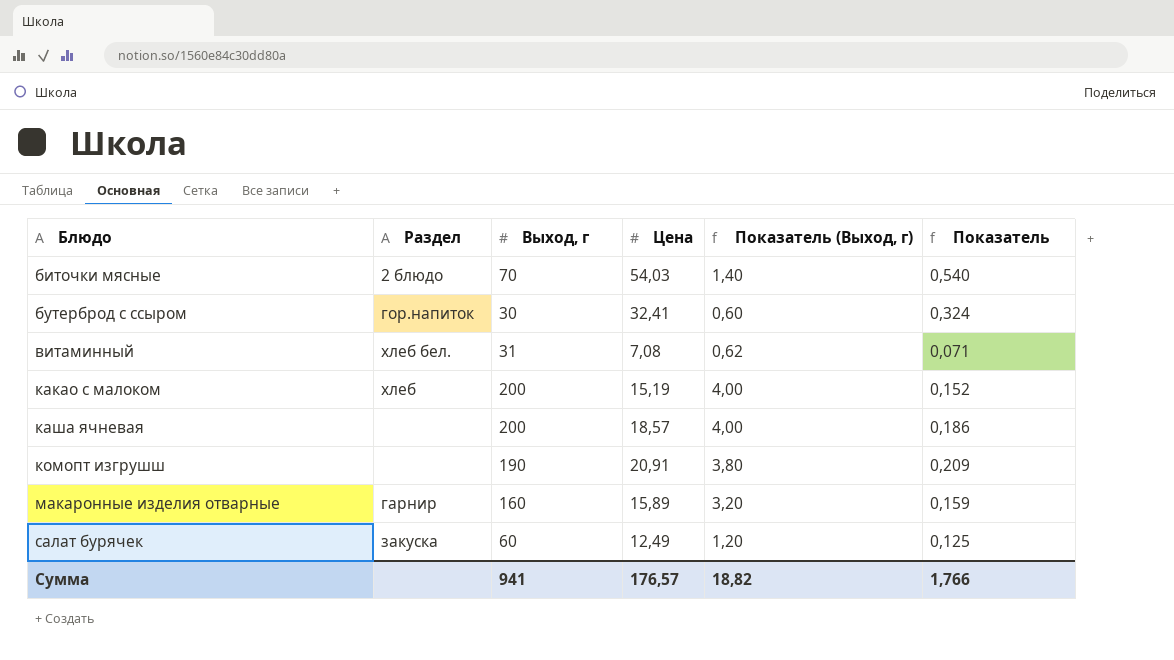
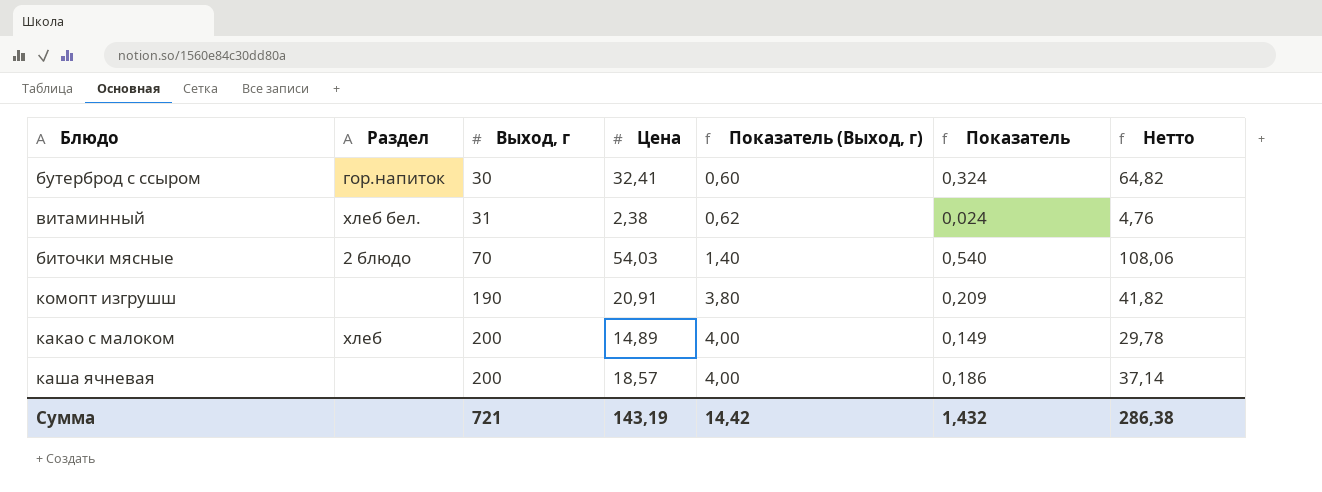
row order: Блюдо ascending -> Выход, г ascending
column Нетто | formula: none -> [Цена] * 2
row макаронные изделия отварные: гарнир | 160 | 15,89 | 3,20 | 0,159 -> none
row салат бурячек: закуска | 60 | 12,49 | 1,20 | 0,125 -> none
витаминный | Цена: 7,08 -> 2,38
витаминный | Показатель: 0,071 -> 0,024
какао с малоком | Цена: 15,19 -> 14,89
какао с малоком | Показатель: 0,152 -> 0,149
Сумма | Выход, г: 941 -> 721
Сумма | Цена: 176,57 -> 143,19
Сумма | Показатель (Выход, г): 18,82 -> 14,42
Сумма | Показатель: 1,766 -> 1,432

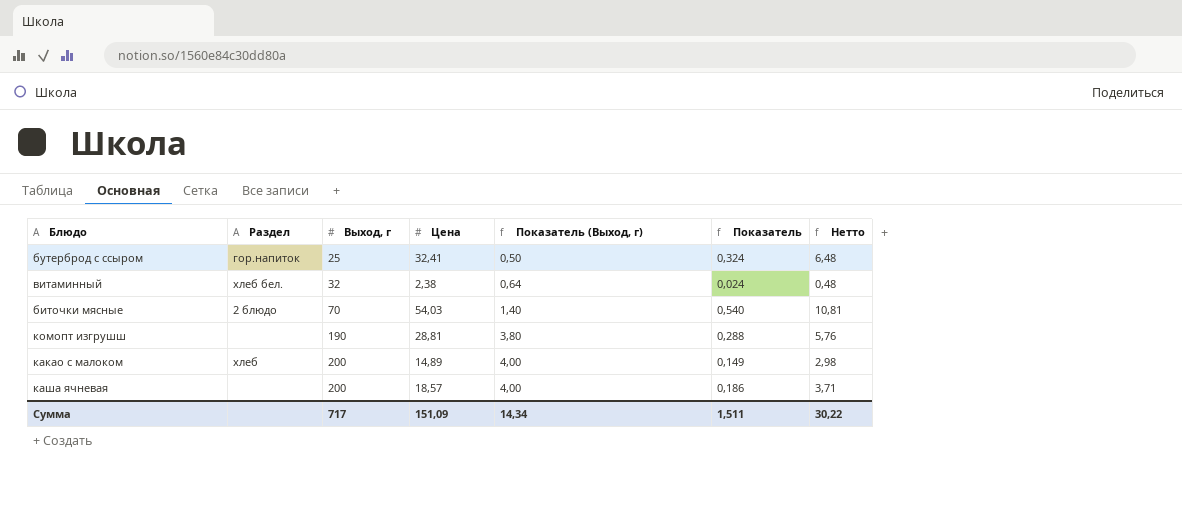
column Нетто | formula: [Цена] * 2 -> [Цена] * 0,2
бутерброд с ссыром | Выход, г: 30 -> 25
бутерброд с ссыром | Показатель (Выход, г): 0,60 -> 0,50
витаминный | Выход, г: 31 -> 32
витаминный | Показатель (Выход, г): 0,62 -> 0,64
комопт изгрушш | Цена: 20,91 -> 28,81
комопт изгрушш | Показатель: 0,209 -> 0,288
Сумма | Выход, г: 721 -> 717
Сумма | Цена: 143,19 -> 151,09
Сумма | Показатель (Выход, г): 14,42 -> 14,34
Сумма | Показатель: 1,432 -> 1,511
Сумма | Нетто: 286,38 -> 30,22

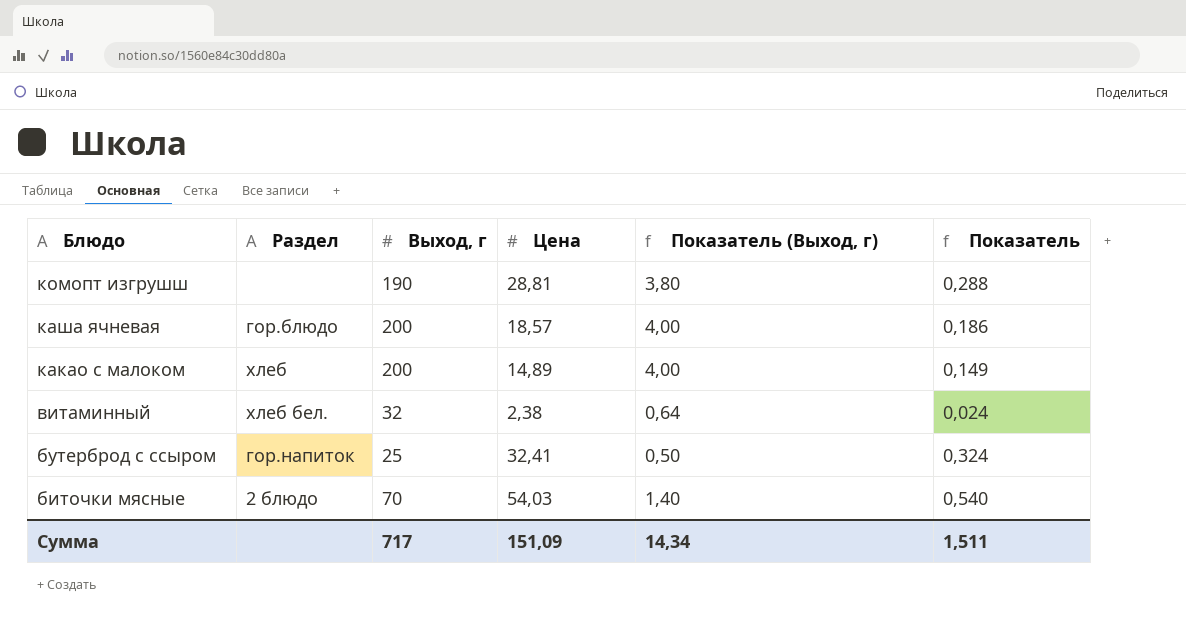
row order: Выход, г ascending -> Блюдо descending
column Нетто | formula: [Цена] * 0,2 -> none
каша ячневая | Раздел: none -> гор.блюдо

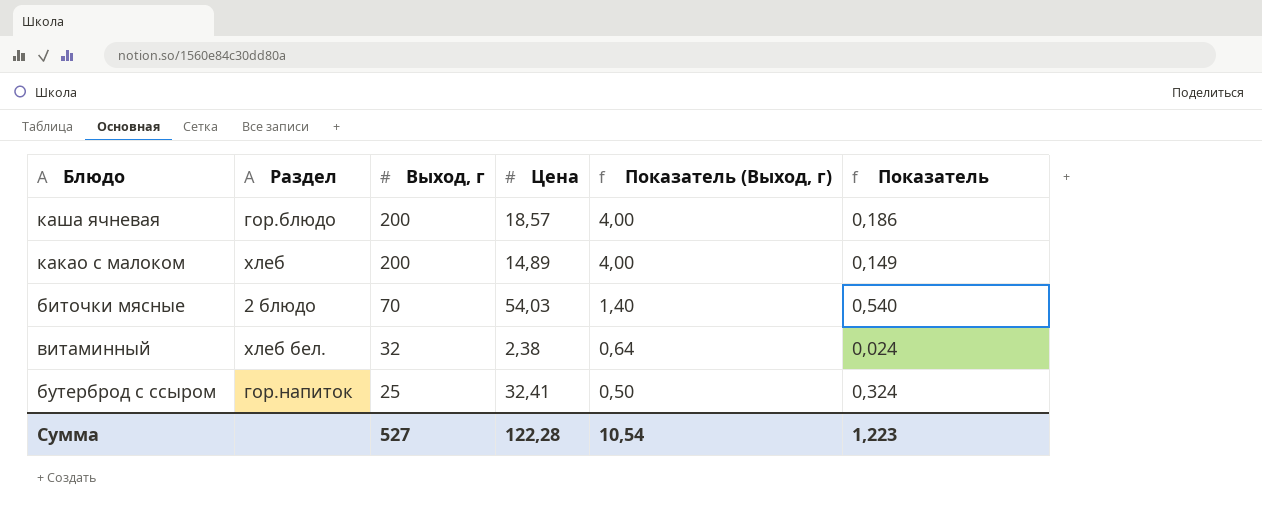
row order: Блюдо descending -> Выход, г descending
row комопт изгрушш: none | 190 | 28,81 | 3,80 | 0,288 -> none
Сумма | Выход, г: 717 -> 527
Сумма | Цена: 151,09 -> 122,28
Сумма | Показатель (Выход, г): 14,34 -> 10,54
Сумма | Показатель: 1,511 -> 1,223

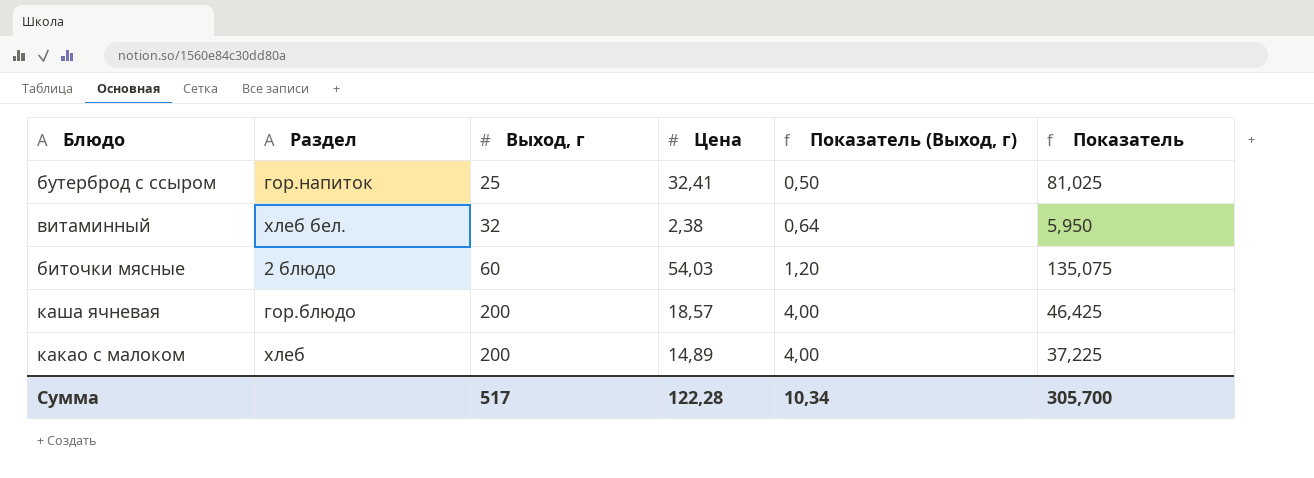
row order: Выход, г descending -> Выход, г ascending
column Показатель | formula: [Цена] * 0,01 -> [Цена] * 2,5
биточки мясные | Выход, г: 70 -> 60
биточки мясные | Показатель (Выход, г): 1,40 -> 1,20
Сумма | Выход, г: 527 -> 517
Сумма | Показатель (Выход, г): 10,54 -> 10,34
Сумма | Показатель: 1,223 -> 305,700

